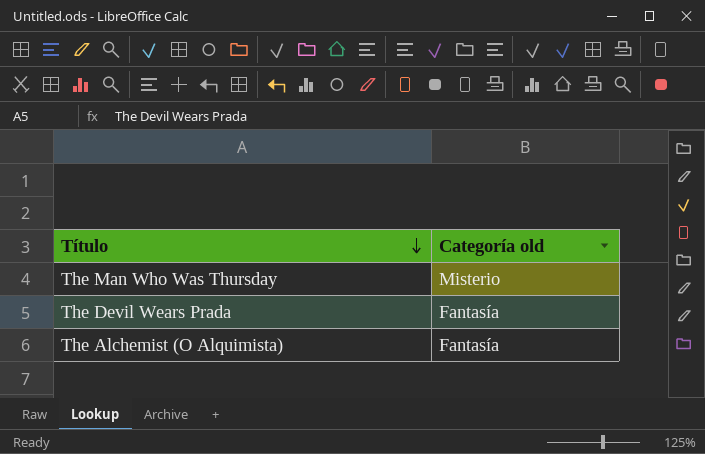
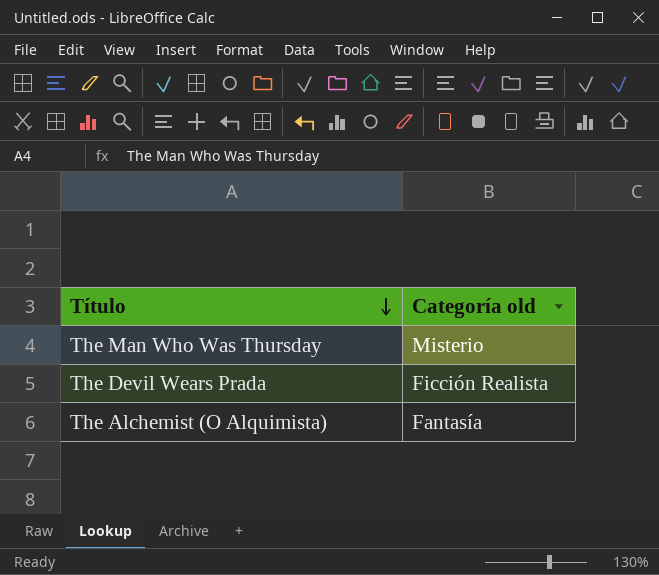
The Devil Wears Prada | Categoría old: Fantasía -> Ficción Realista

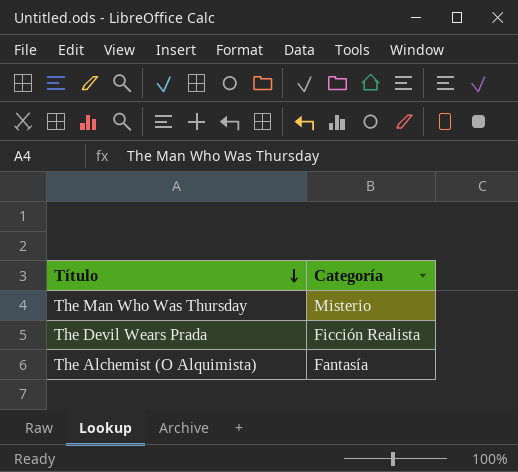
column name: Categoría old -> Categoría

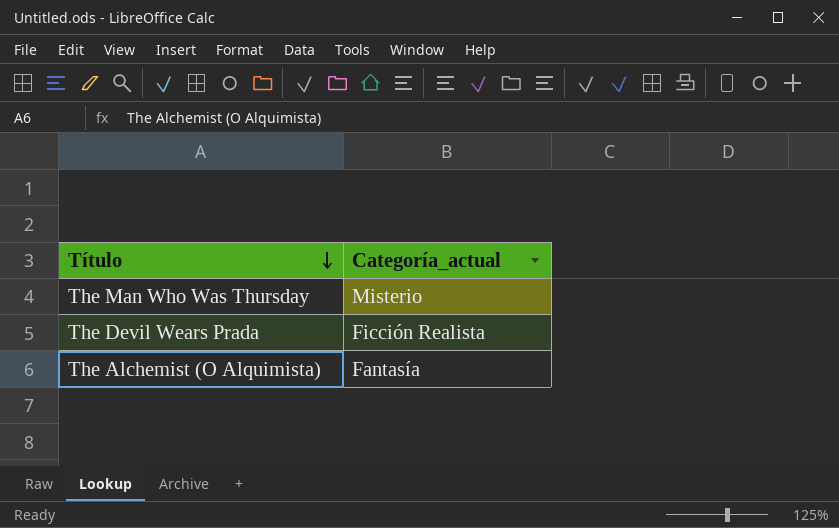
column name: Categoría -> Categoría_actual

